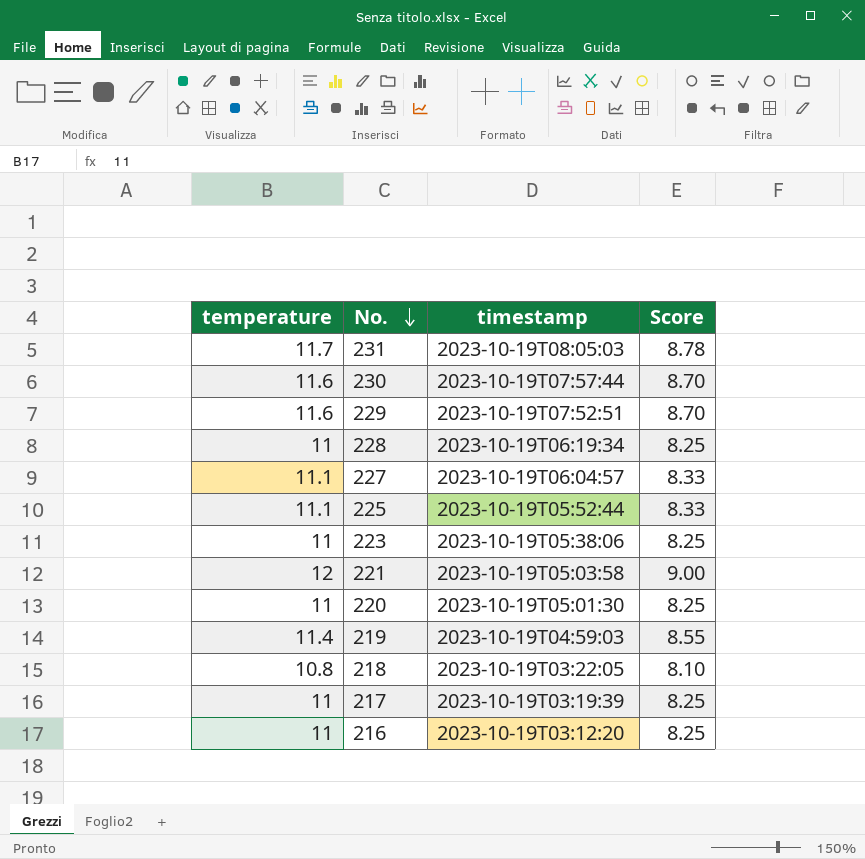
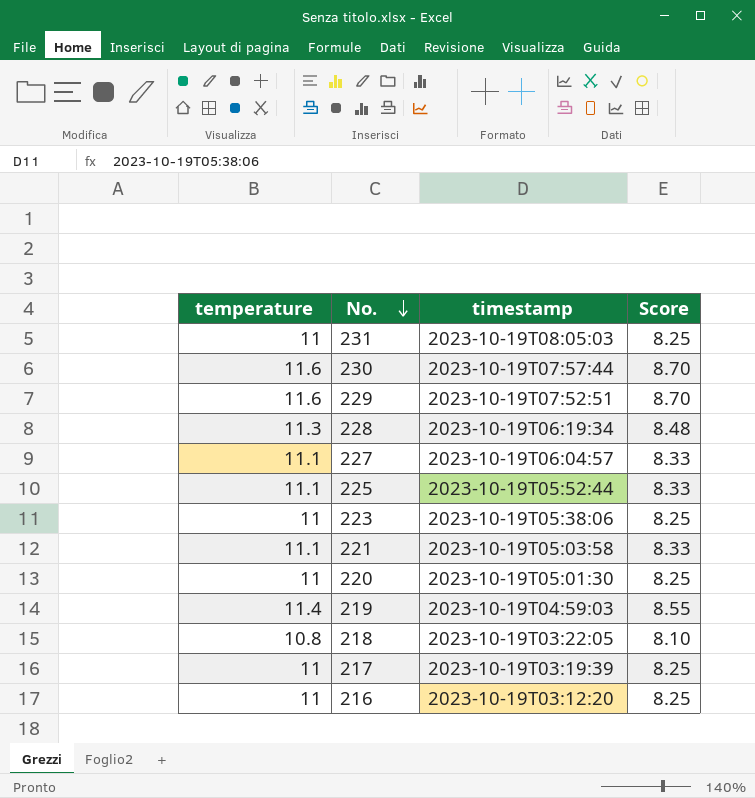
231 | temperature: 11.7 -> 11
231 | Score: 8.78 -> 8.25
228 | temperature: 11 -> 11.3
228 | Score: 8.25 -> 8.48
221 | temperature: 12 -> 11.1
221 | Score: 9.00 -> 8.33

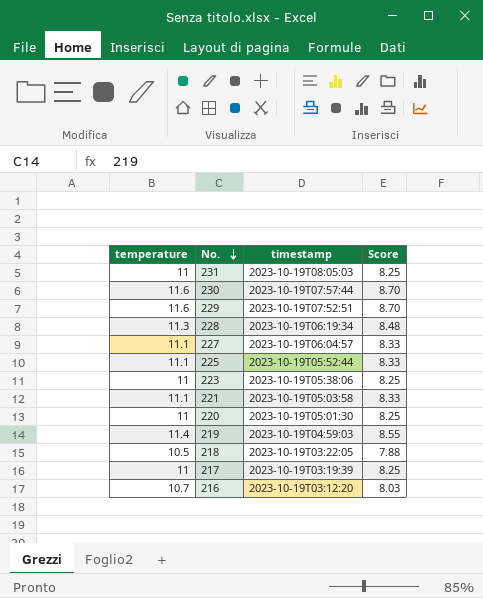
218 | temperature: 10.8 -> 10.5
218 | Score: 8.10 -> 7.88
216 | temperature: 11 -> 10.7
216 | Score: 8.25 -> 8.03

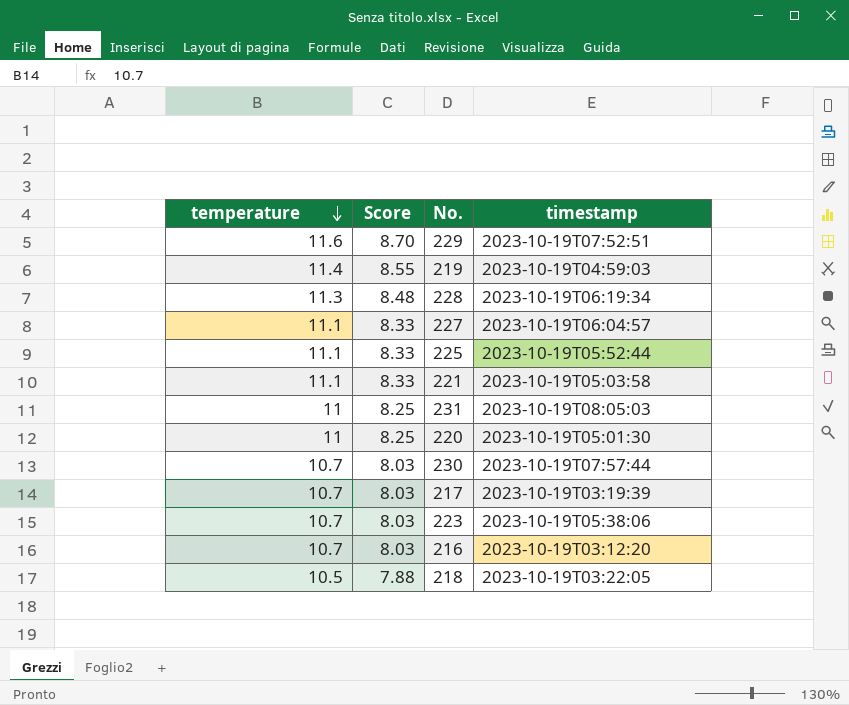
row order: No. descending -> temperature descending
column Score | position: 4 -> 2
230 | temperature: 11.6 -> 10.7
230 | Score: 8.70 -> 8.03
217 | temperature: 11 -> 10.7
217 | Score: 8.25 -> 8.03
223 | temperature: 11 -> 10.7
223 | Score: 8.25 -> 8.03

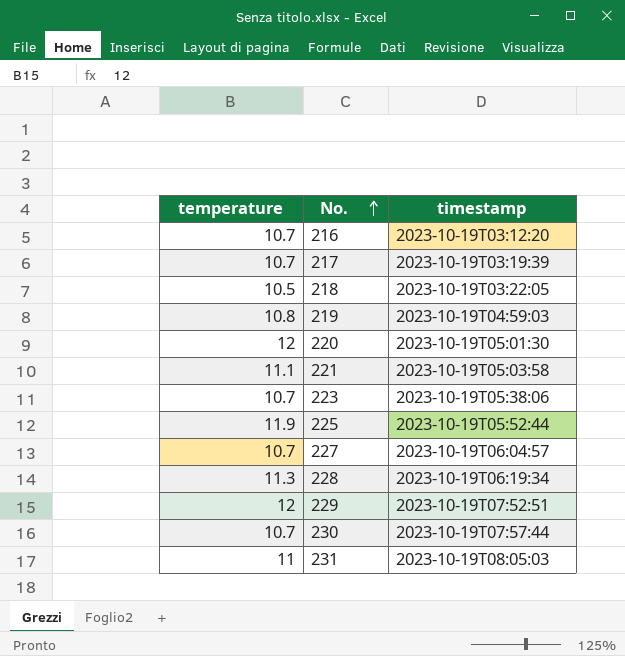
row order: temperature descending -> No. ascending
column Score | formula: [temperature] * 0.75 -> none
219 | temperature: 11.4 -> 10.8
220 | temperature: 11 -> 12
225 | temperature: 11.1 -> 11.9
227 | temperature: 11.1 -> 10.7
229 | temperature: 11.6 -> 12

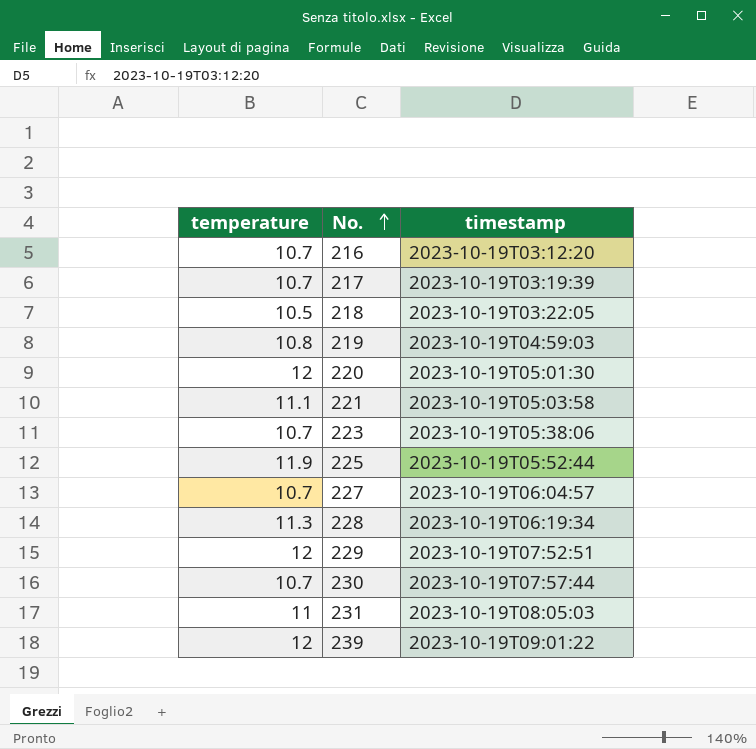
row 239: none -> 12 | 2023-10-19T09:01:22

